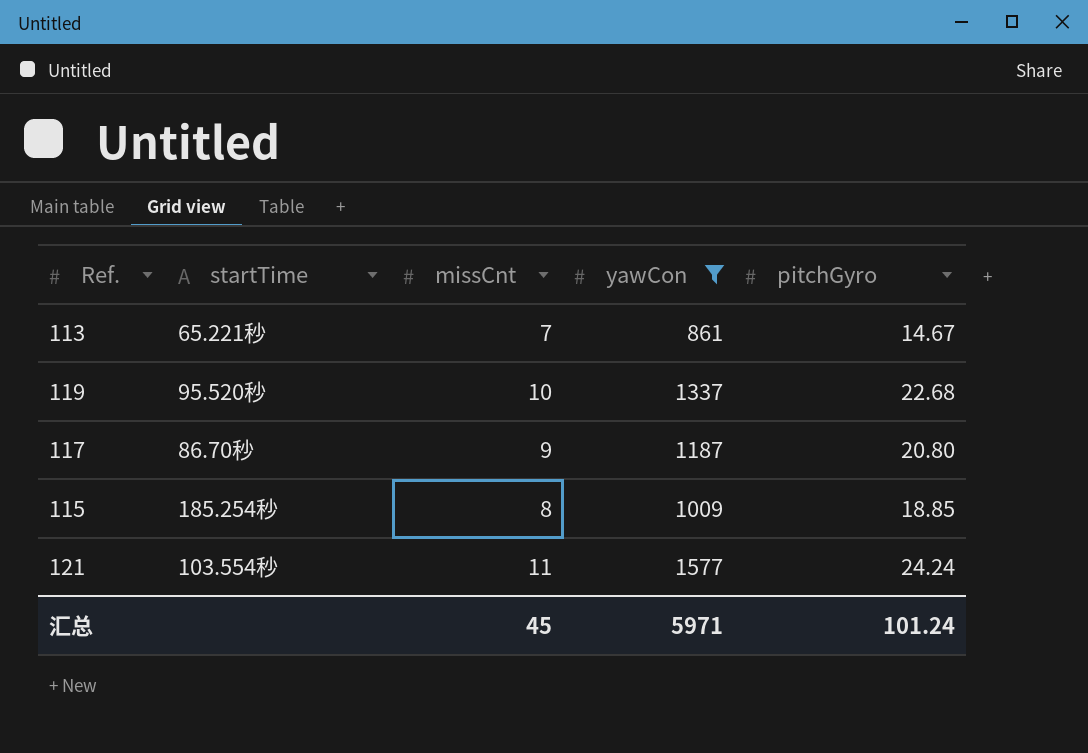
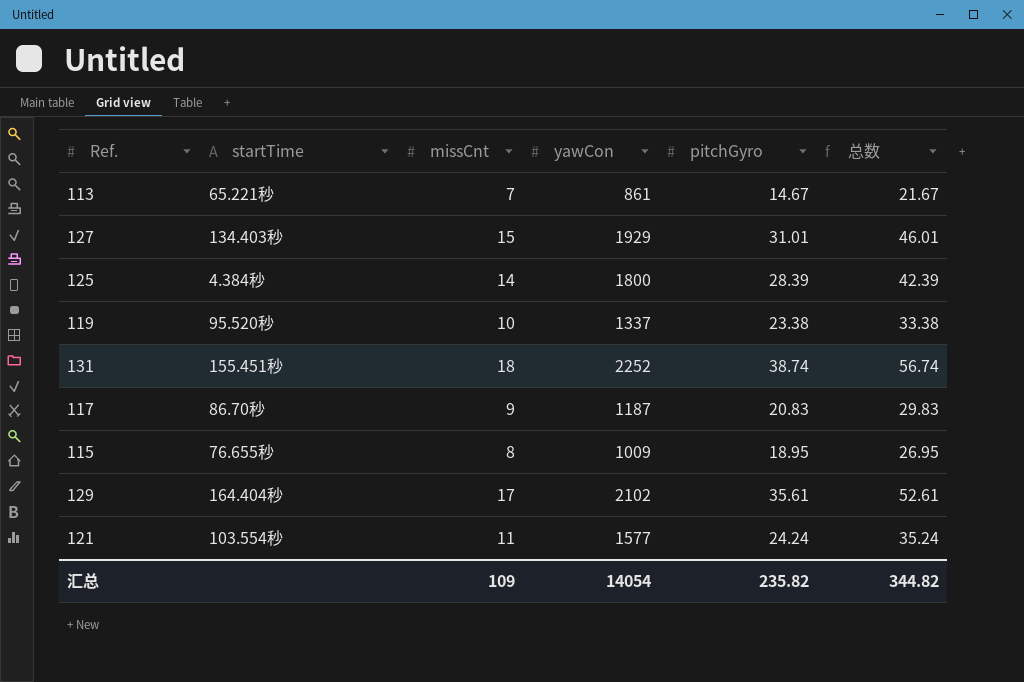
filter: yawCon <= 1577 -> none
column 总数 | formula: none -> [missCnt] + [pitchGyro]
119 | pitchGyro: 22.68 -> 23.38
117 | pitchGyro: 20.80 -> 20.83
115 | startTime: 185.254秒 -> 76.655秒
115 | pitchGyro: 18.85 -> 18.95
汇总 | missCnt: 45 -> 109
汇总 | yawCon: 5971 -> 14054
汇总 | pitchGyro: 101.24 -> 235.82

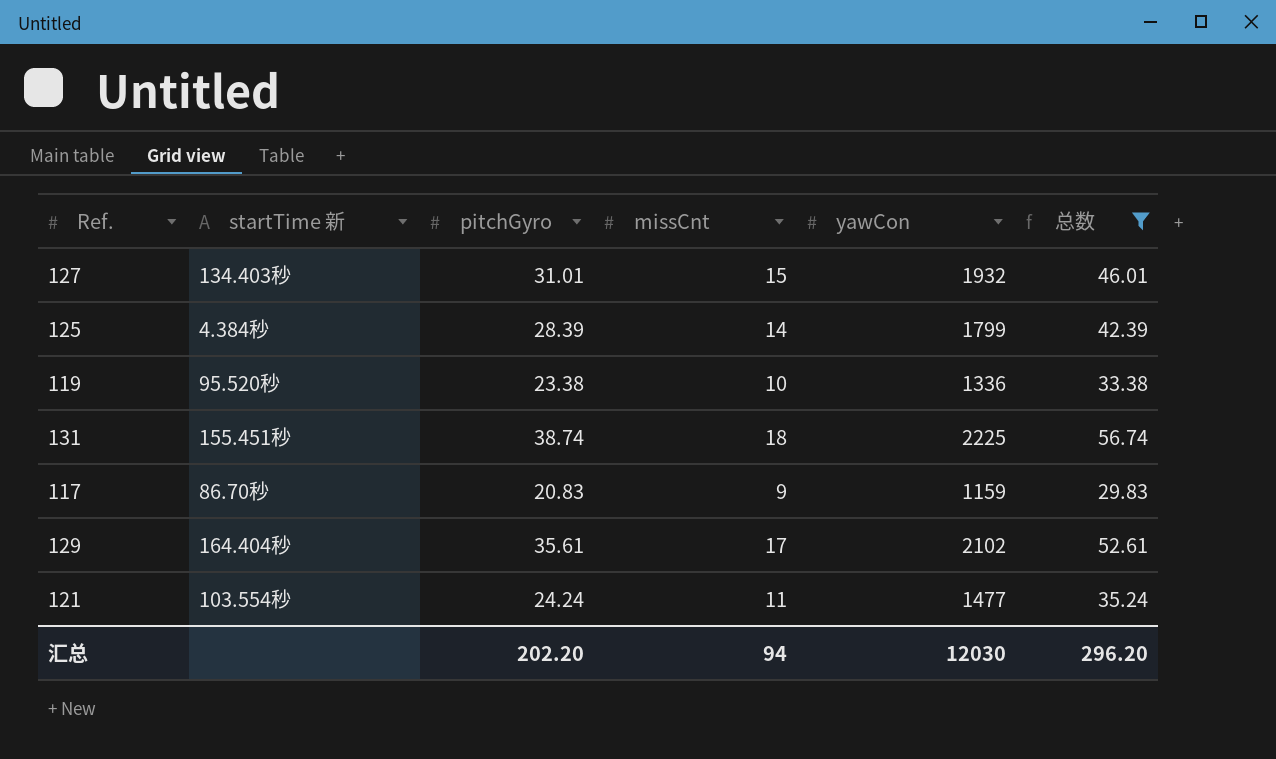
filter: none -> 总数 >= 29.83
column name: startTime -> startTime 新
column pitchGyro | position: 5 -> 3
127 | yawCon: 1929 -> 1932
125 | yawCon: 1800 -> 1799
119 | yawCon: 1337 -> 1336
131 | yawCon: 2252 -> 2225
117 | yawCon: 1187 -> 1159
121 | yawCon: 1577 -> 1477
汇总 | pitchGyro: 235.82 -> 202.20
汇总 | missCnt: 109 -> 94
汇总 | yawCon: 14054 -> 12030
汇总 | 总数: 344.82 -> 296.20

